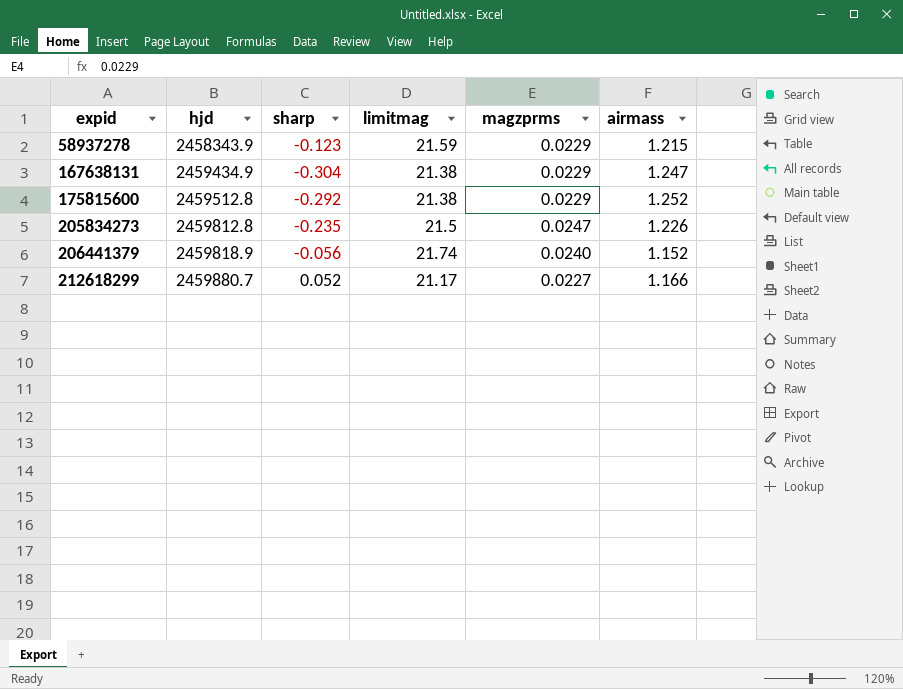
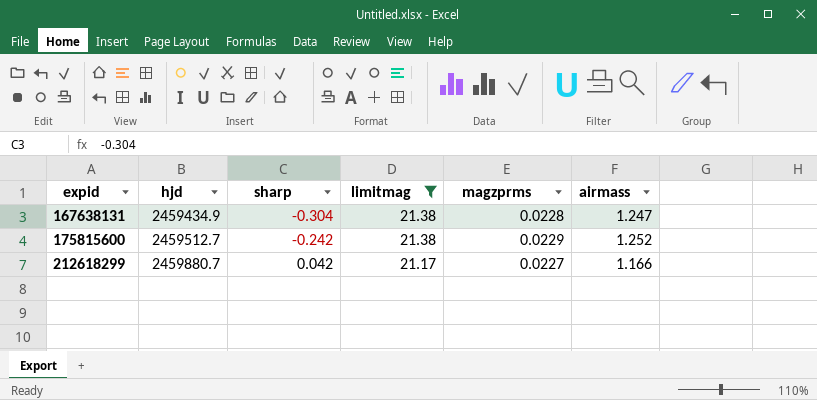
filter: none -> limitmag <= 21.38
167638131 | magzprms: 0.0229 -> 0.0228
175815600 | hjd: 2459512.8 -> 2459512.7
175815600 | sharp: -0.292 -> -0.242
212618299 | sharp: 0.052 -> 0.042

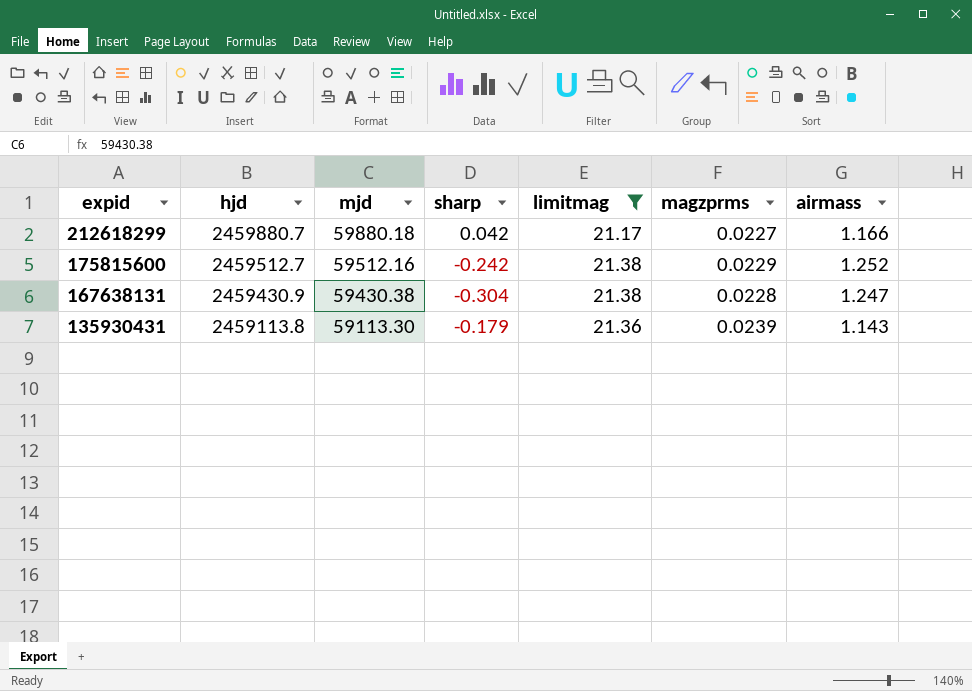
row order: expid ascending -> expid descending
column mjd | position: none -> 3
167638131 | hjd: 2459434.9 -> 2459430.9
row 135930431: none -> 2459113.8 | 59113.30 | -0.179 | 21.36 | 0.0239 | 1.143

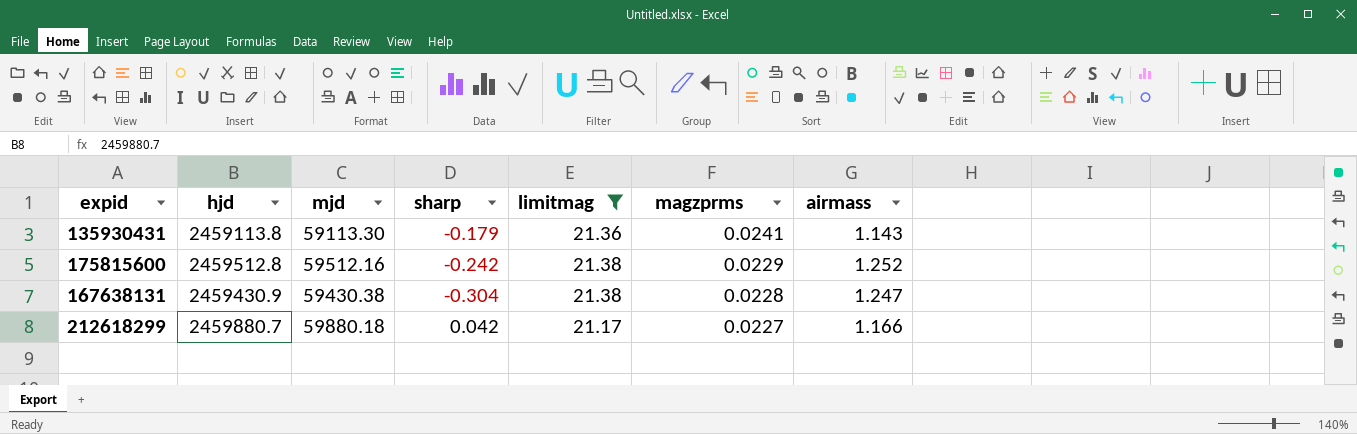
row order: expid descending -> magzprms descending
135930431 | magzprms: 0.0239 -> 0.0241
175815600 | hjd: 2459512.7 -> 2459512.8

